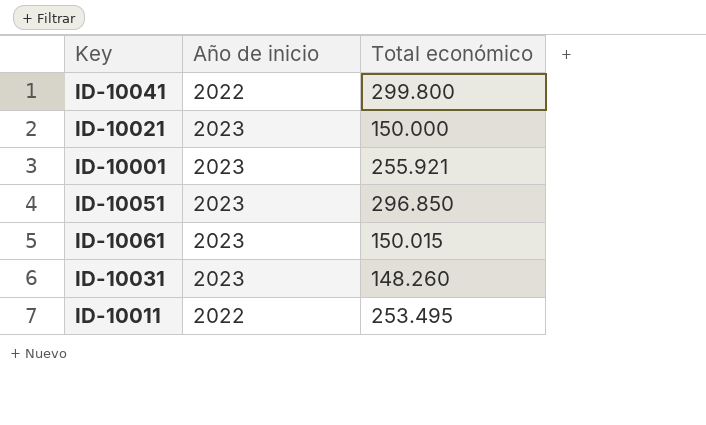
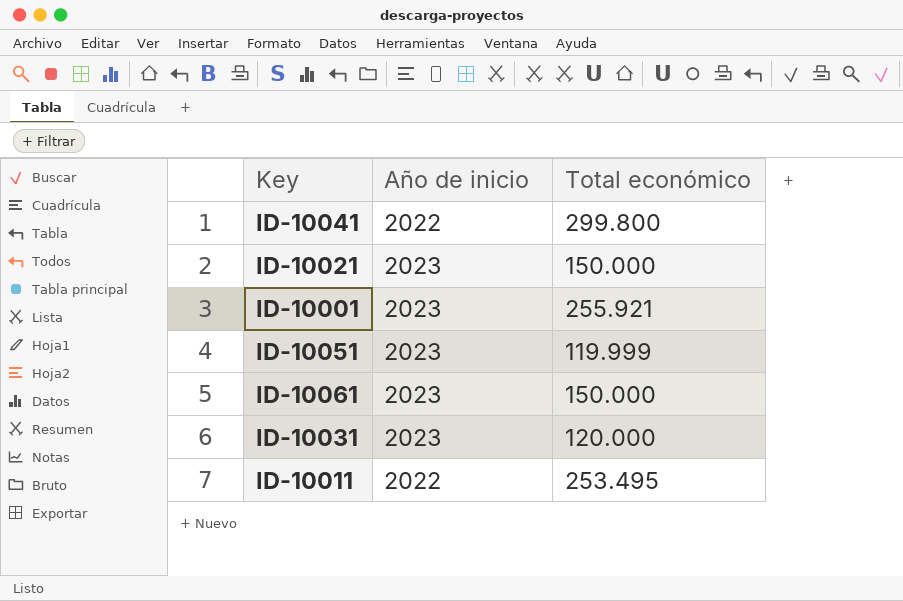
ID-10051 | Total económico: 296.850 -> 119.999
ID-10061 | Total económico: 150.015 -> 150.000
ID-10031 | Total económico: 148.260 -> 120.000

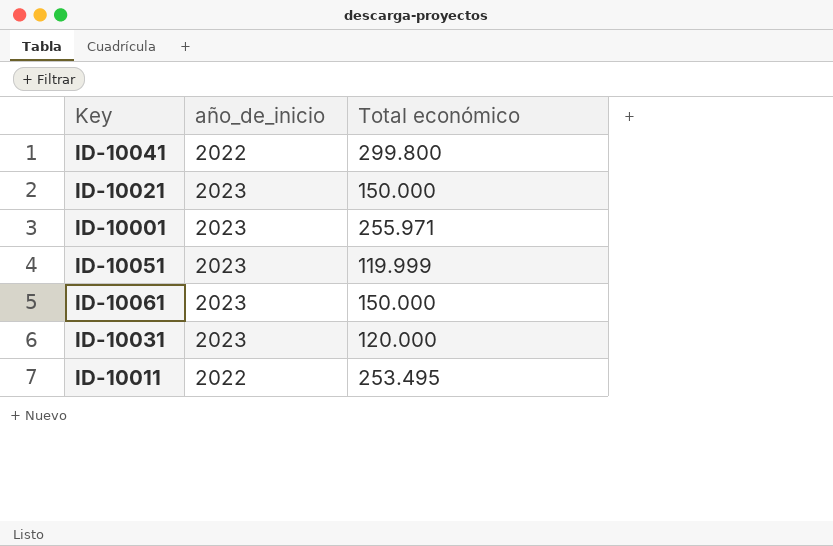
column name: Año de inicio -> año_de_inicio
ID-10001 | Total económico: 255.921 -> 255.971

